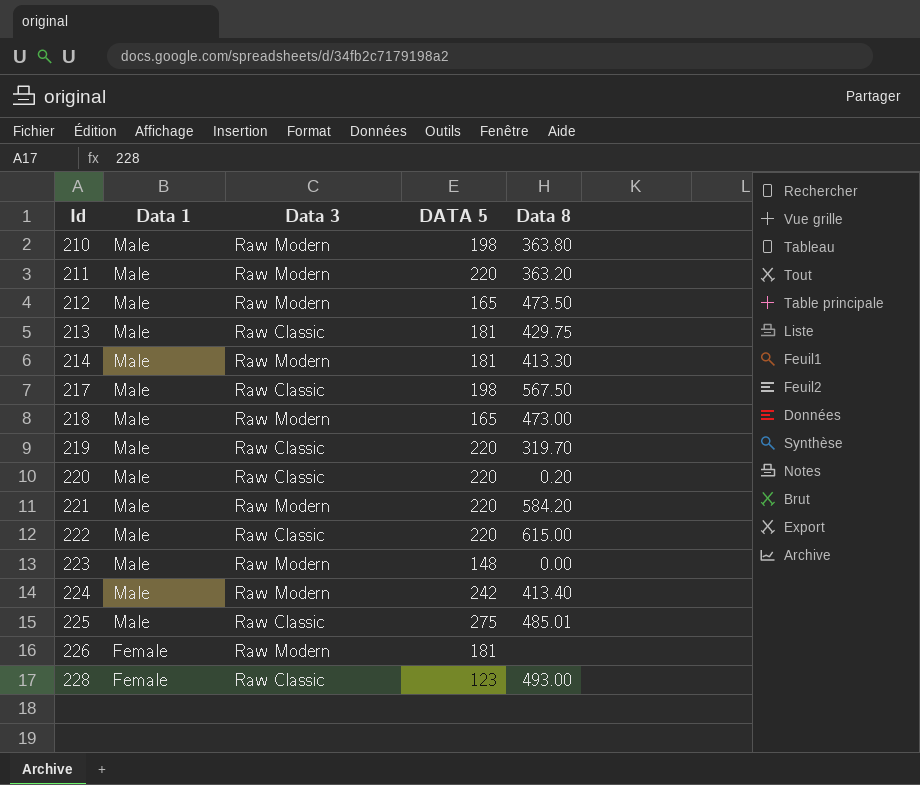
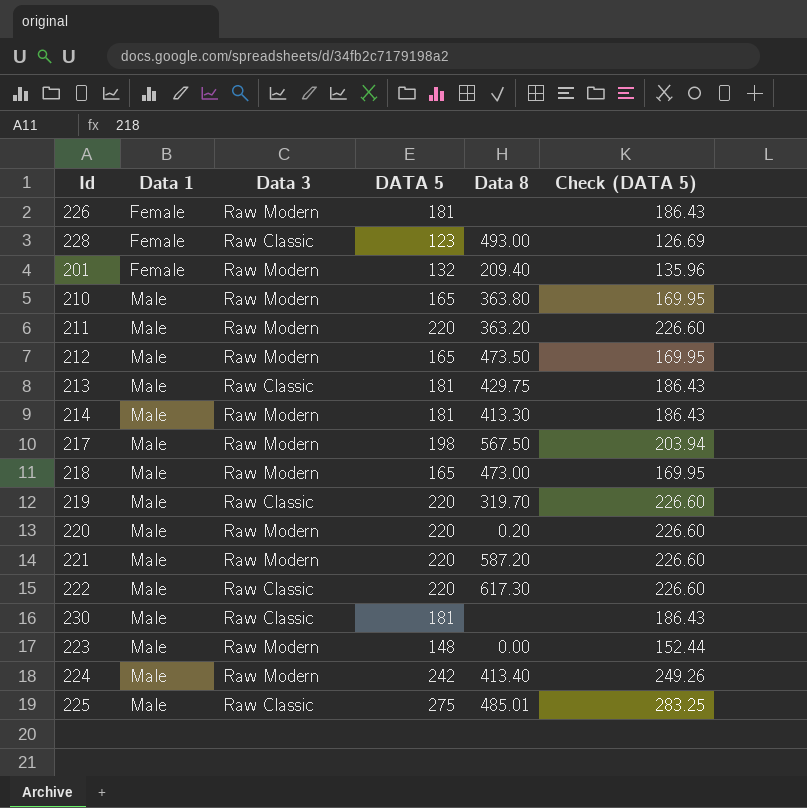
row order: Id ascending -> Data 1 ascending
column Check (DATA 5) | formula: none -> [DATA 5] * 1.03
row 201: none -> Female | Raw Modern | 132 | 209.40 | 135.96
210 | DATA 5: 198 -> 165
217 | Data 3: Raw Classic -> Raw Modern
220 | Data 3: Raw Classic -> Raw Modern
221 | Data 8: 584.20 -> 587.20
222 | Data 8: 615.00 -> 617.30
row 230: none -> Male | Raw Classic | 181 | none | 186.43

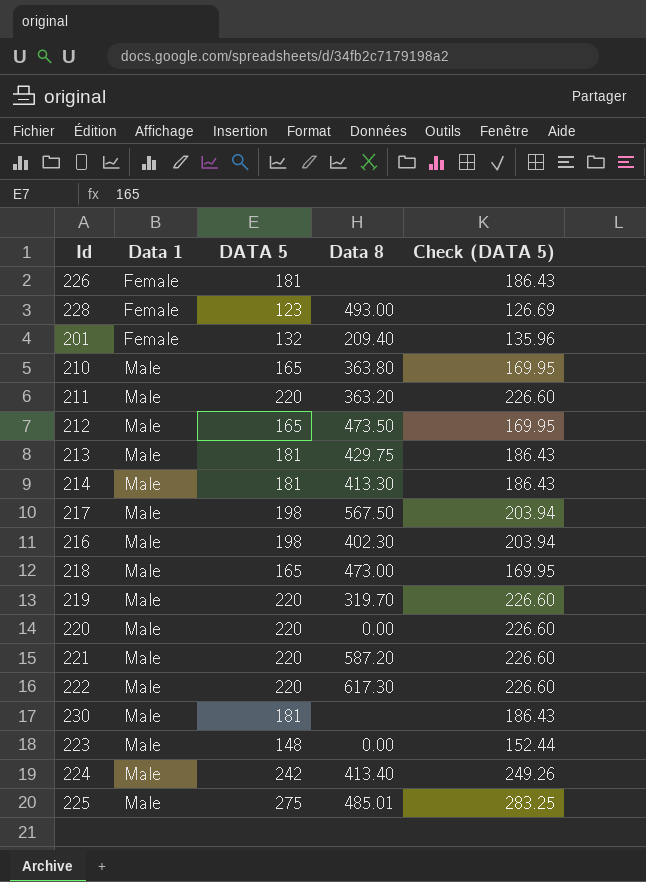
column Data 3 | position: 3 -> none
row 216: none -> Male | 198 | 402.30 | 203.94
220 | Data 8: 0.20 -> 0.00

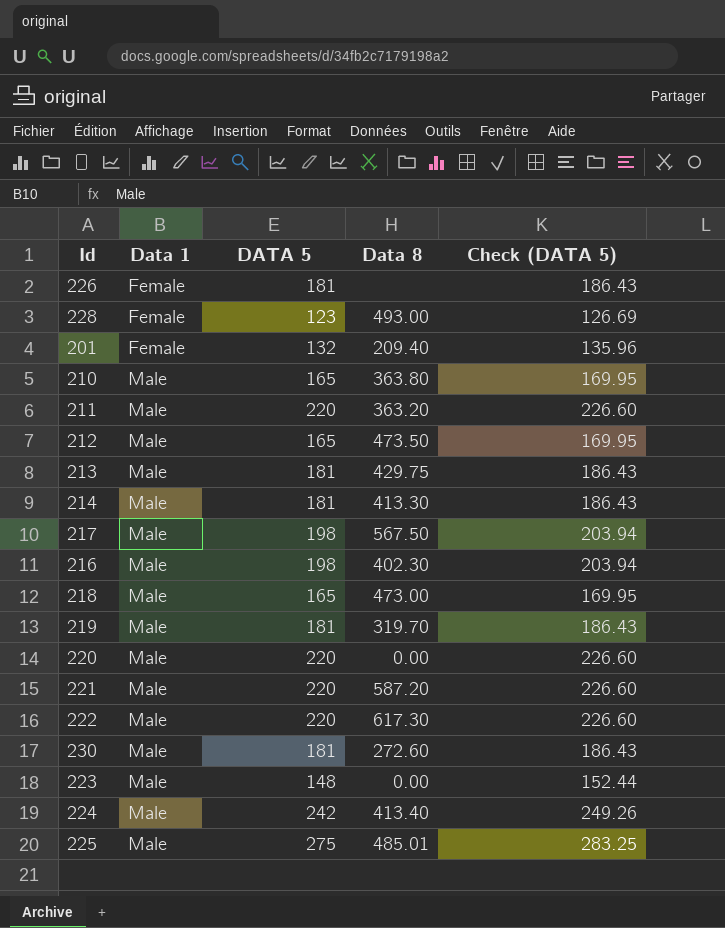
219 | DATA 5: 220 -> 181
219 | Check (DATA 5): 226.60 -> 186.43
230 | Data 8: none -> 272.60

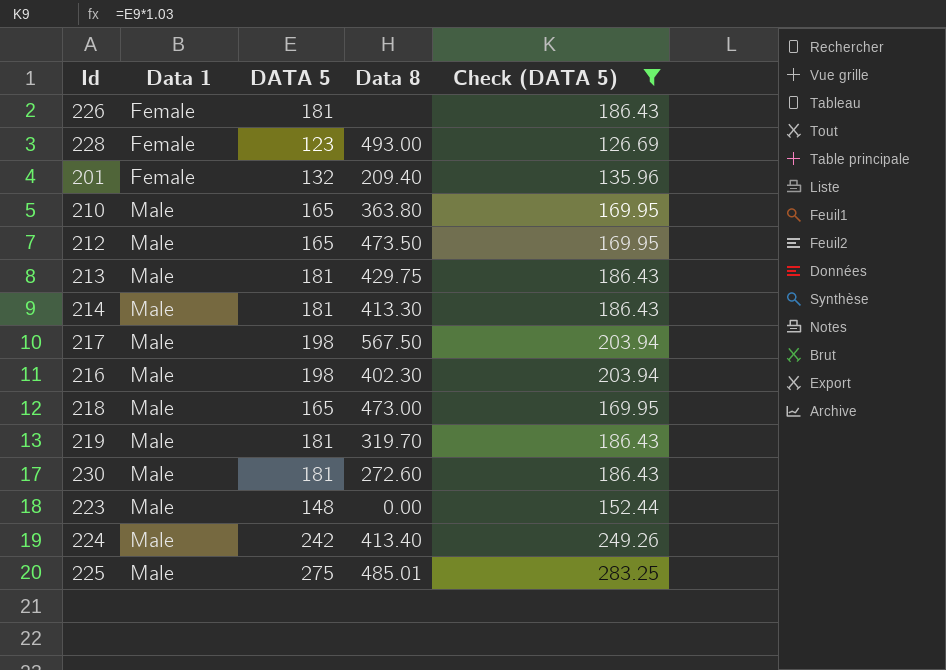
filter: none -> Check (DATA 5) != 226.60

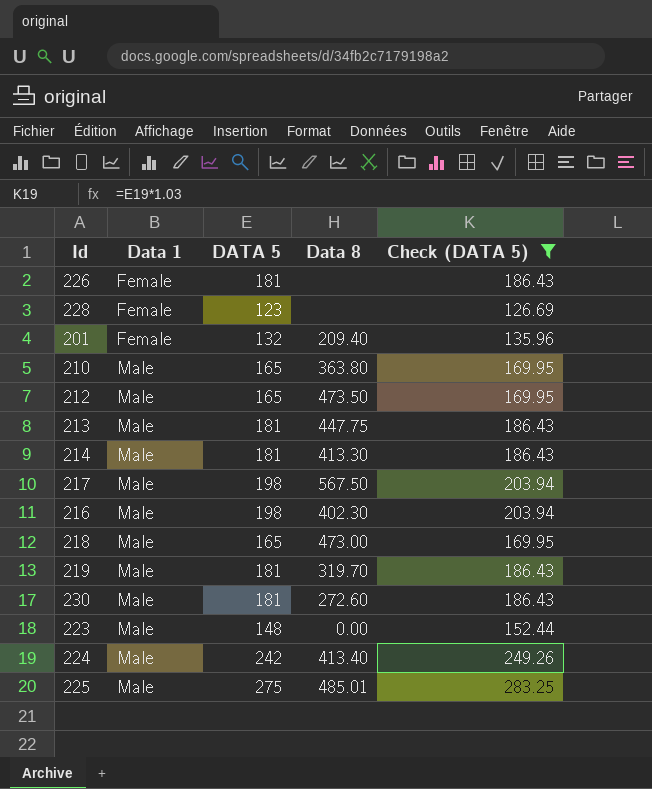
228 | Data 8: 493.00 -> none
213 | Data 8: 429.75 -> 447.75

